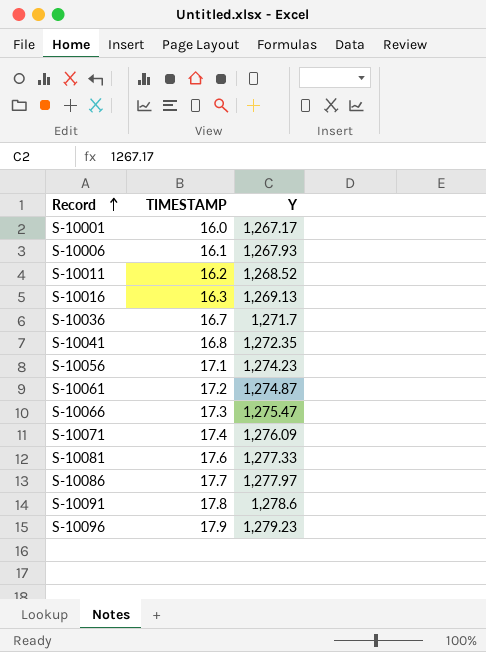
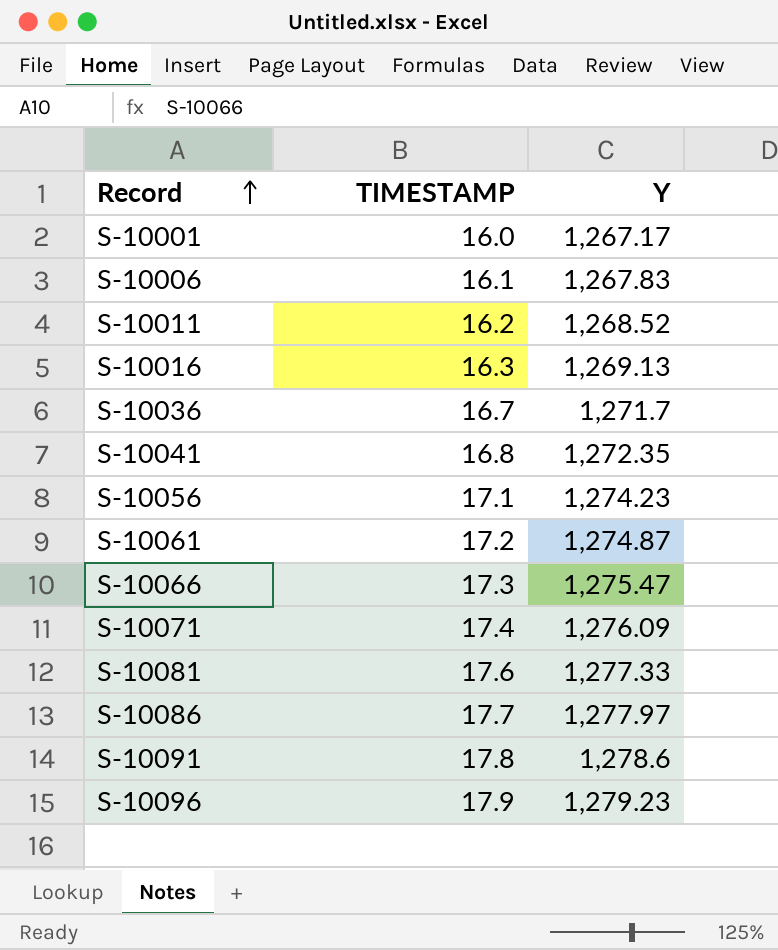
S-10006 | Y: 1,267.93 -> 1,267.83

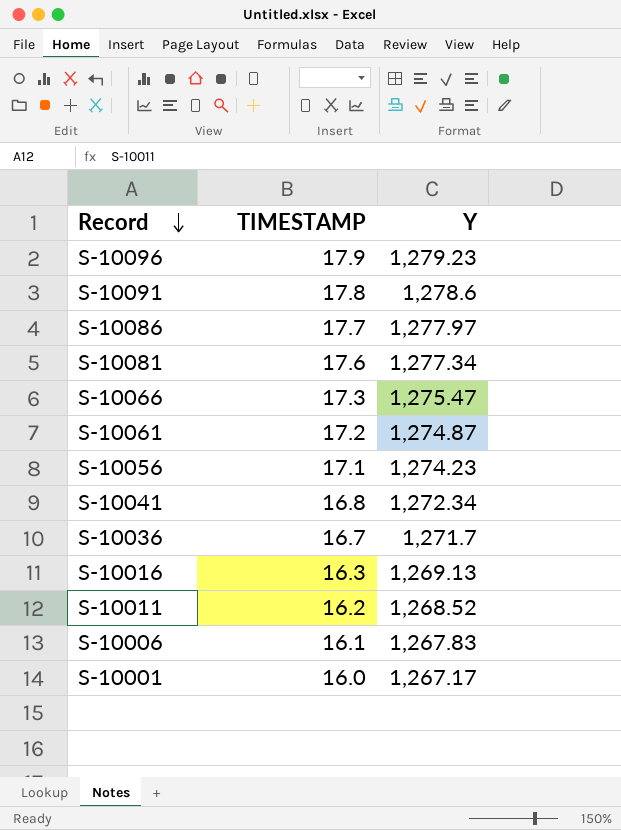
row order: Record ascending -> Record descending
row S-10071: 17.4 | 1,276.09 -> none
S-10081 | Y: 1,277.33 -> 1,277.34
S-10041 | Y: 1,272.35 -> 1,272.34

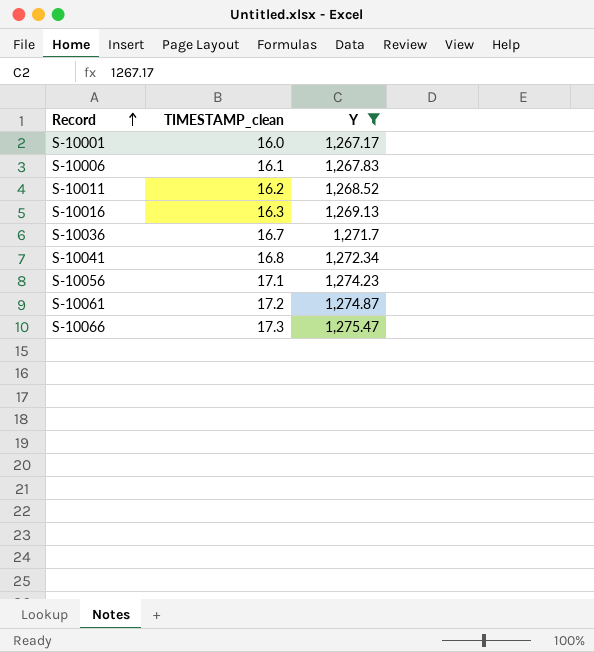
filter: none -> Y <= 1,275.47
row order: Record descending -> Record ascending
column name: TIMESTAMP -> TIMESTAMP_clean

